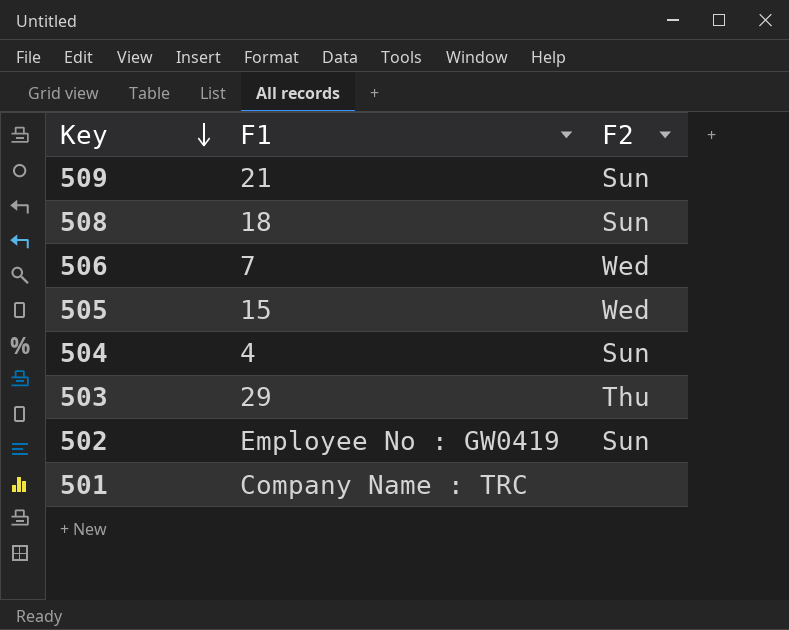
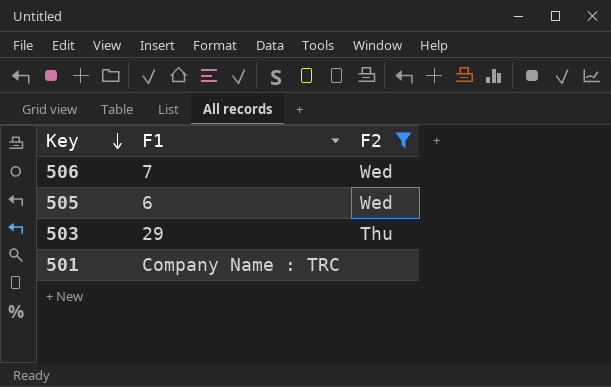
filter: none -> F2 != Sun
505 | F1: 15 -> 6

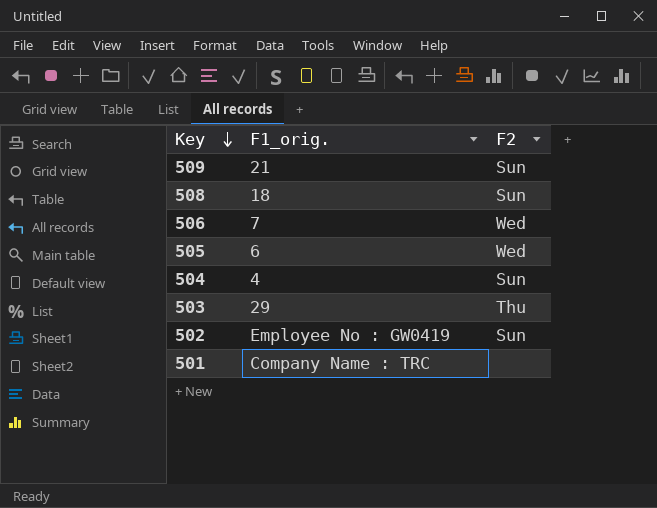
filter: F2 != Sun -> none
column name: F1 -> F1_orig.

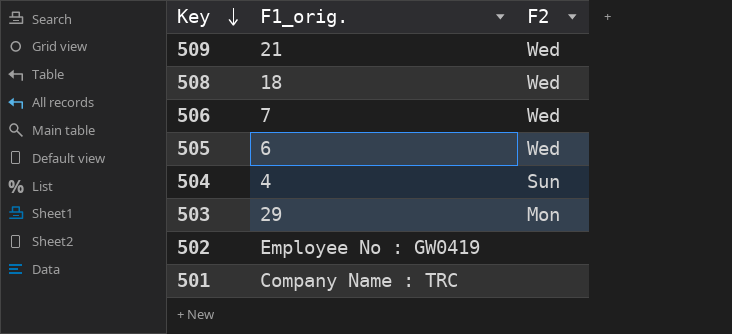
509 | F2: Sun -> Wed
508 | F2: Sun -> Wed
503 | F2: Thu -> Mon
502 | F2: Sun -> none

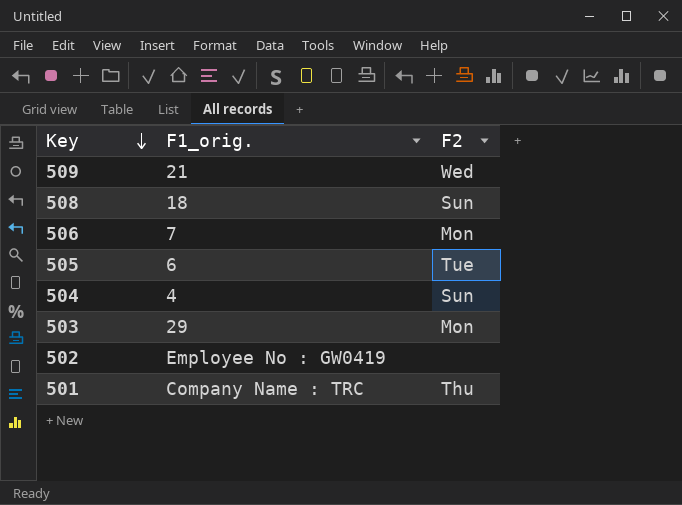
508 | F2: Wed -> Sun
506 | F2: Wed -> Mon
505 | F2: Wed -> Tue
501 | F2: none -> Thu

